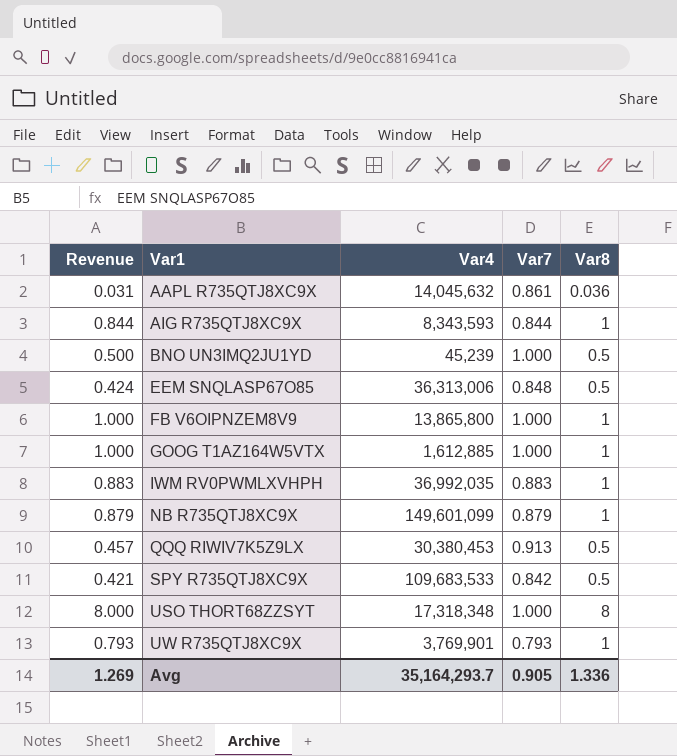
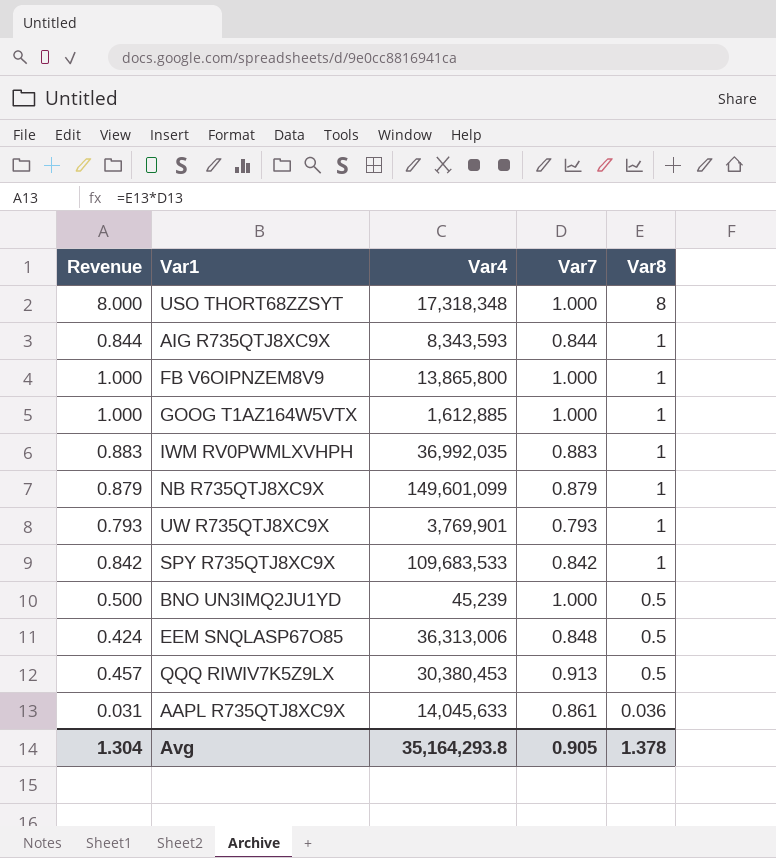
row order: Var1 ascending -> Var8 descending
SPY R735QTJ8XC9X | Revenue: 0.421 -> 0.842
SPY R735QTJ8XC9X | Var8: 0.5 -> 1
AAPL R735QTJ8XC9X | Var4: 14,045,632 -> 14,045,633
Avg | Revenue: 1.269 -> 1.304
Avg | Var4: 35,164,293.7 -> 35,164,293.8
Avg | Var8: 1.336 -> 1.378

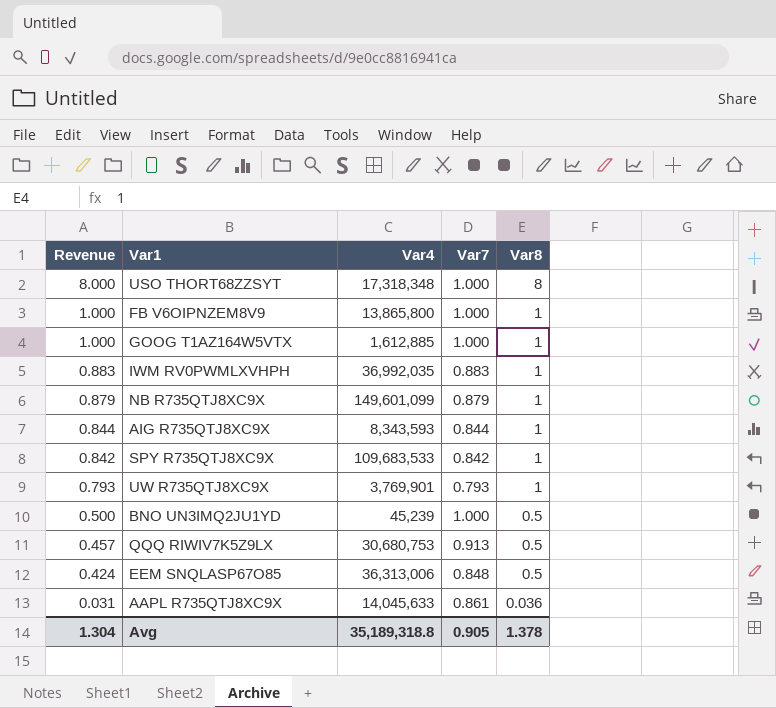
row order: Var8 descending -> Revenue descending
QQQ RIWIV7K5Z9LX | Var4: 30,380,453 -> 30,680,753
Avg | Var4: 35,164,293.8 -> 35,189,318.8

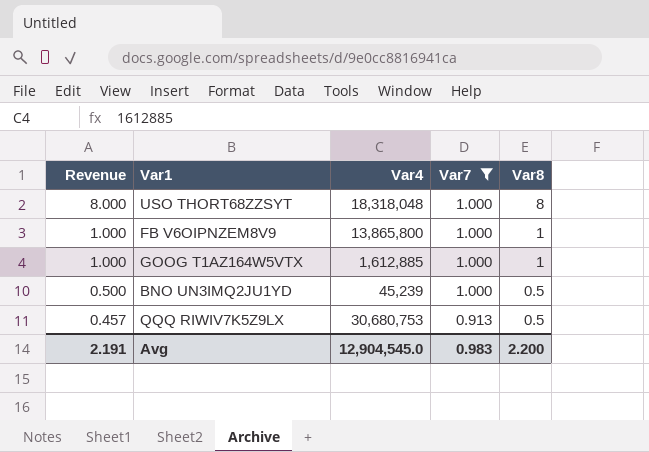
filter: none -> Var7 >= 0.913
USO THORT68ZZSYT | Var4: 17,318,348 -> 18,318,048
Avg | Revenue: 1.304 -> 2.191
Avg | Var4: 35,189,318.8 -> 12,904,545.0
Avg | Var7: 0.905 -> 0.983
Avg | Var8: 1.378 -> 2.200

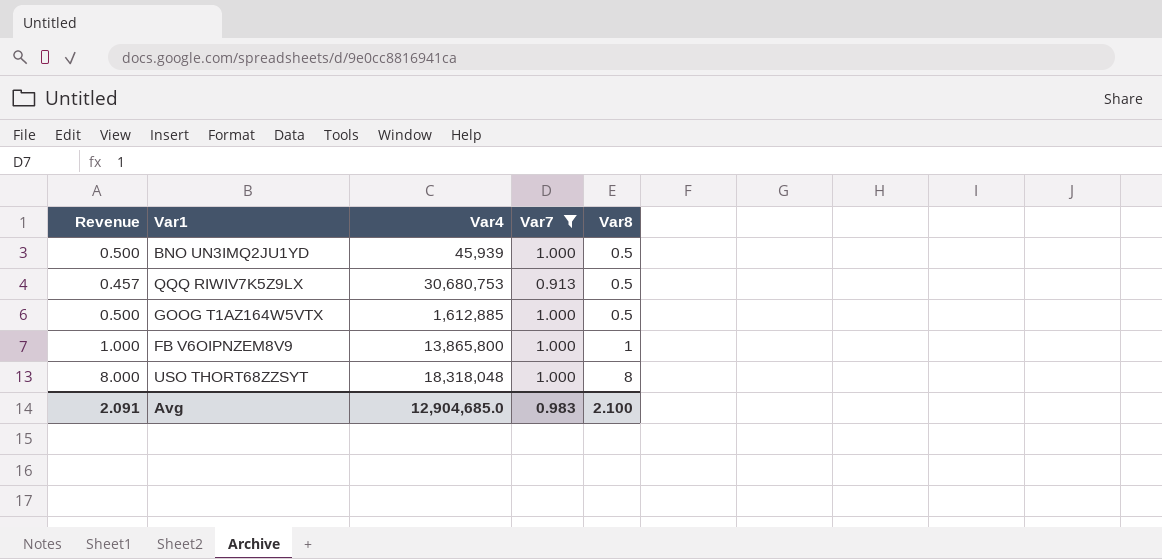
row order: Revenue descending -> Var8 ascending
BNO UN3IMQ2JU1YD | Var4: 45,239 -> 45,939
GOOG T1AZ164W5VTX | Revenue: 1.000 -> 0.500
GOOG T1AZ164W5VTX | Var8: 1 -> 0.5
Avg | Revenue: 2.191 -> 2.091
Avg | Var4: 12,904,545.0 -> 12,904,685.0
Avg | Var8: 2.200 -> 2.100

